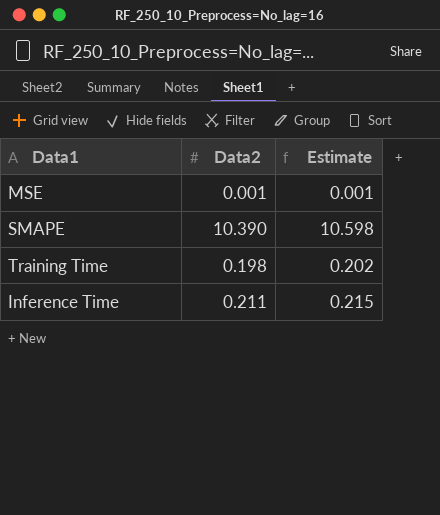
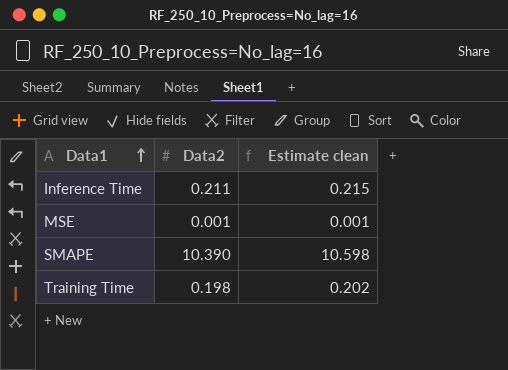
row order: none -> Data1 ascending
column name: Estimate -> Estimate clean

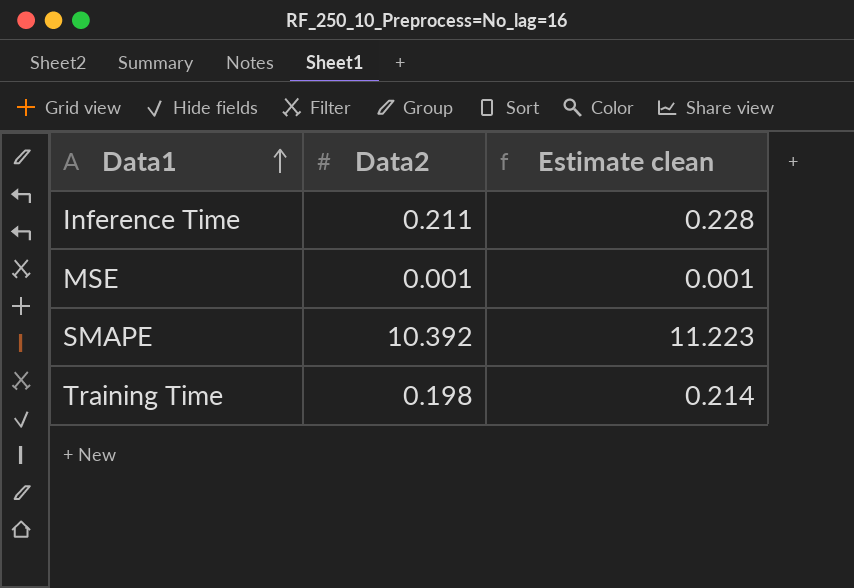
column Estimate clean | formula: [Data2] * 1.02 -> [Data2] * 1.08
SMAPE | Data2: 10.390 -> 10.392

